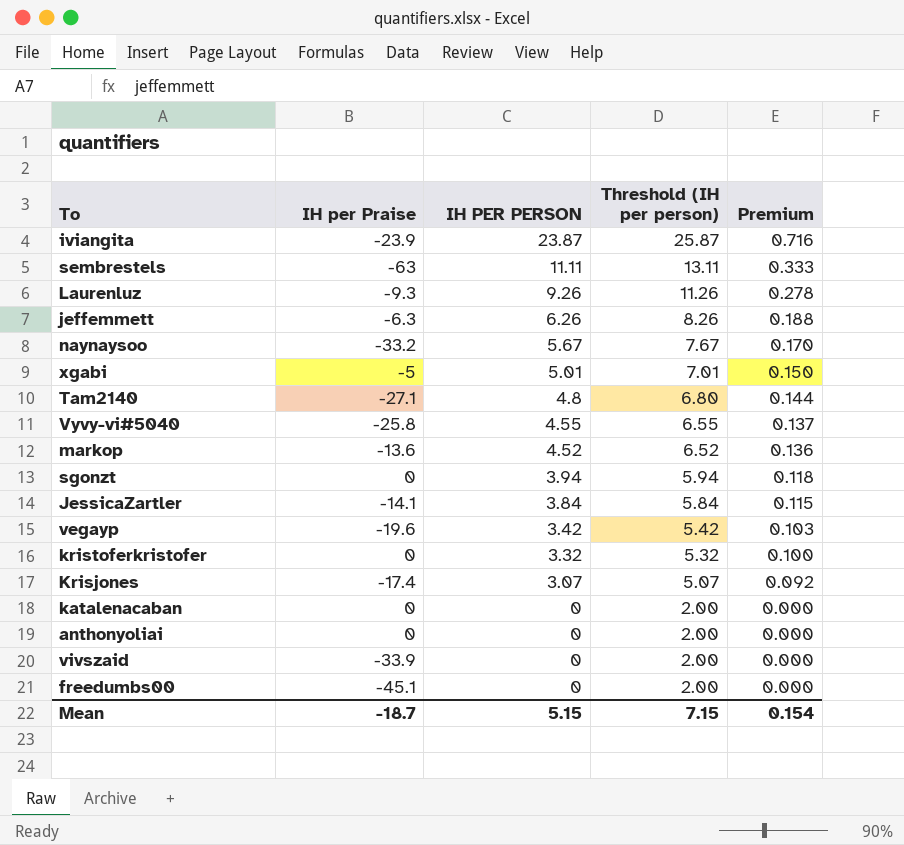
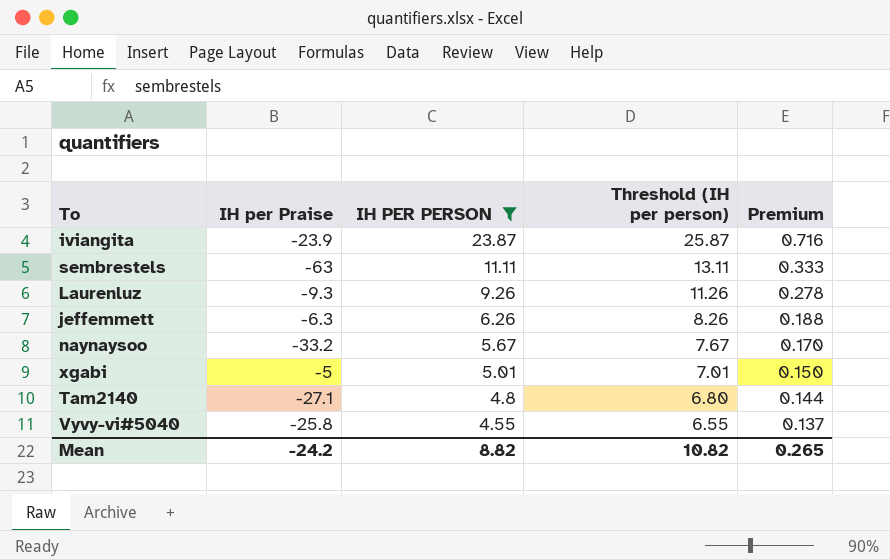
filter: none -> IH PER PERSON >= 4.55
Mean | IH per Praise: -18.7 -> -24.2
Mean | IH PER PERSON: 5.15 -> 8.82
Mean | Threshold (IH per person): 7.15 -> 10.82
Mean | Premium: 0.154 -> 0.265

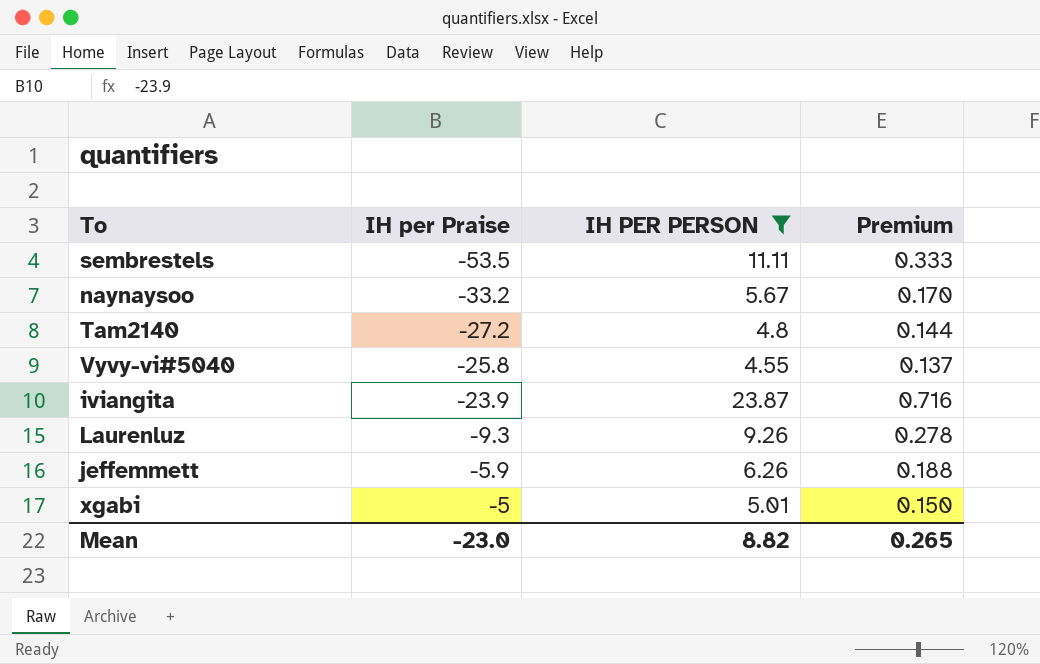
row order: IH PER PERSON descending -> IH per Praise ascending
column Threshold (IH per person) | formula: [IH PER PERSON] + 2 -> none
sembrestels | IH per Praise: -63 -> -53.5
Tam2140 | IH per Praise: -27.1 -> -27.2
jeffemmett | IH per Praise: -6.3 -> -5.9
Mean | IH per Praise: -24.2 -> -23.0

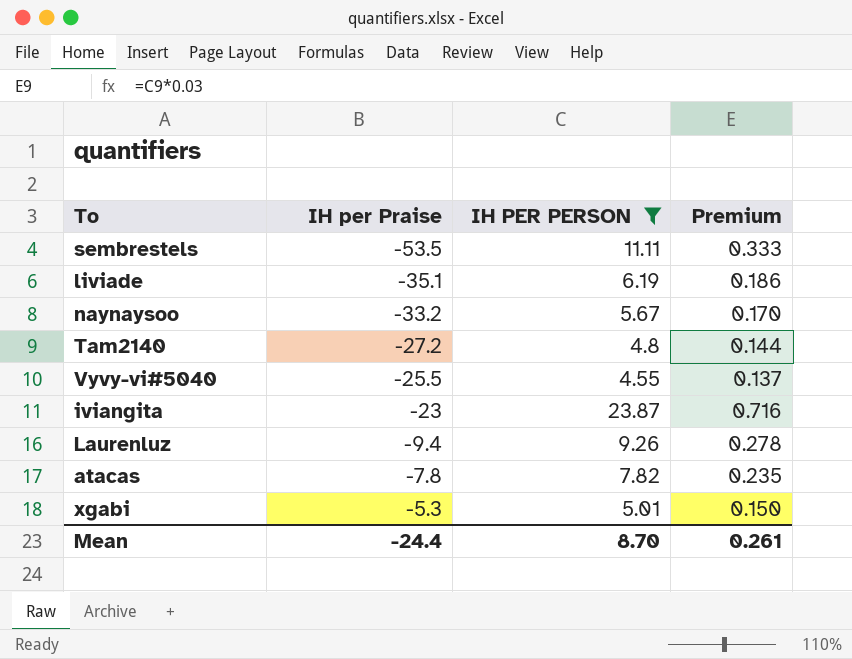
row jeffemmett: -5.9 | 6.26 | 0.188 -> none
row liviade: none -> -35.1 | 6.19 | 0.186
Vyvy-vi#5040 | IH per Praise: -25.8 -> -25.5
iviangita | IH per Praise: -23.9 -> -23
Laurenluz | IH per Praise: -9.3 -> -9.4
row atacas: none -> -7.8 | 7.82 | 0.235
xgabi | IH per Praise: -5 -> -5.3
Mean | IH per Praise: -23.0 -> -24.4
Mean | IH PER PERSON: 8.82 -> 8.70
Mean | Premium: 0.265 -> 0.261

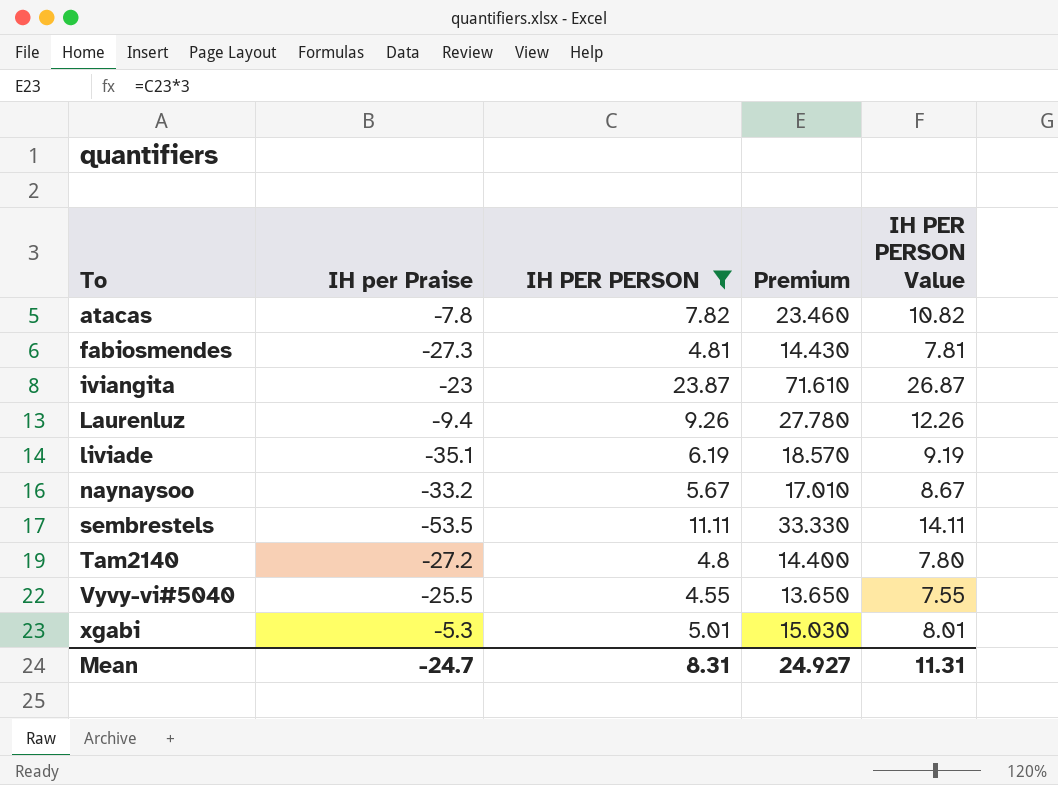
row order: IH per Praise ascending -> To ascending
column Premium | formula: [IH PER PERSON] * 0.03 -> [IH PER PERSON] * 3
column IH PER PERSON Value | formula: none -> [IH PER PERSON] + 3
row fabiosmendes: none -> -27.3 | 4.81 | 14.430 | 7.81
Mean | IH per Praise: -24.4 -> -24.7
Mean | IH PER PERSON: 8.70 -> 8.31
Mean | Premium: 0.261 -> 24.927

